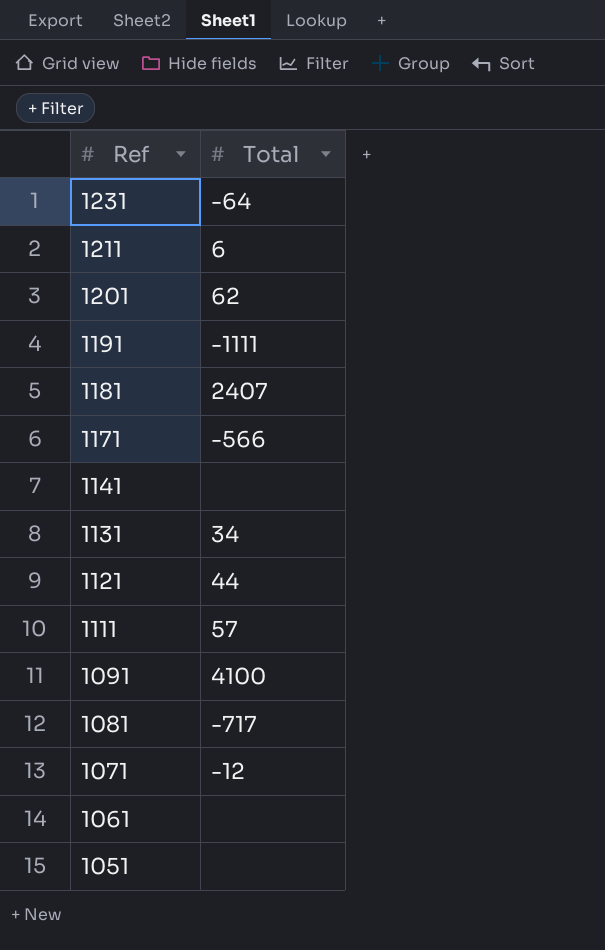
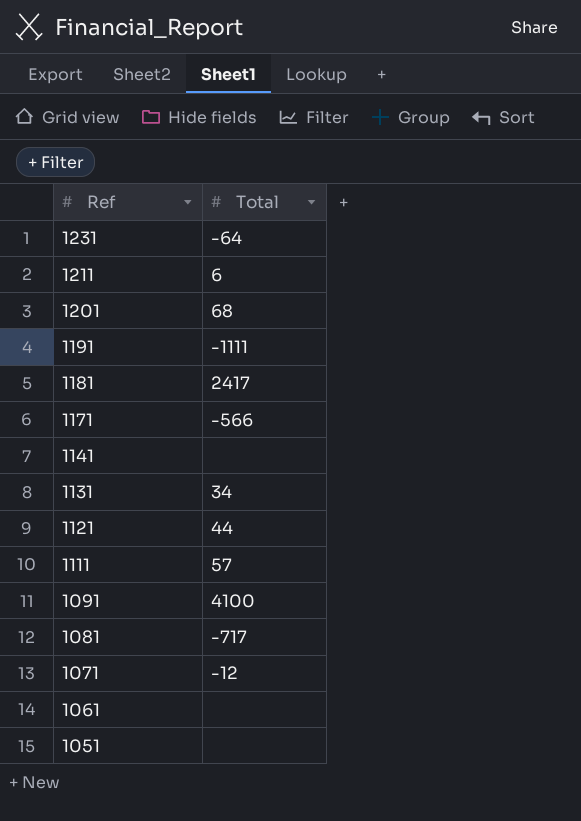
1201 | Total: 62 -> 68
1181 | Total: 2407 -> 2417

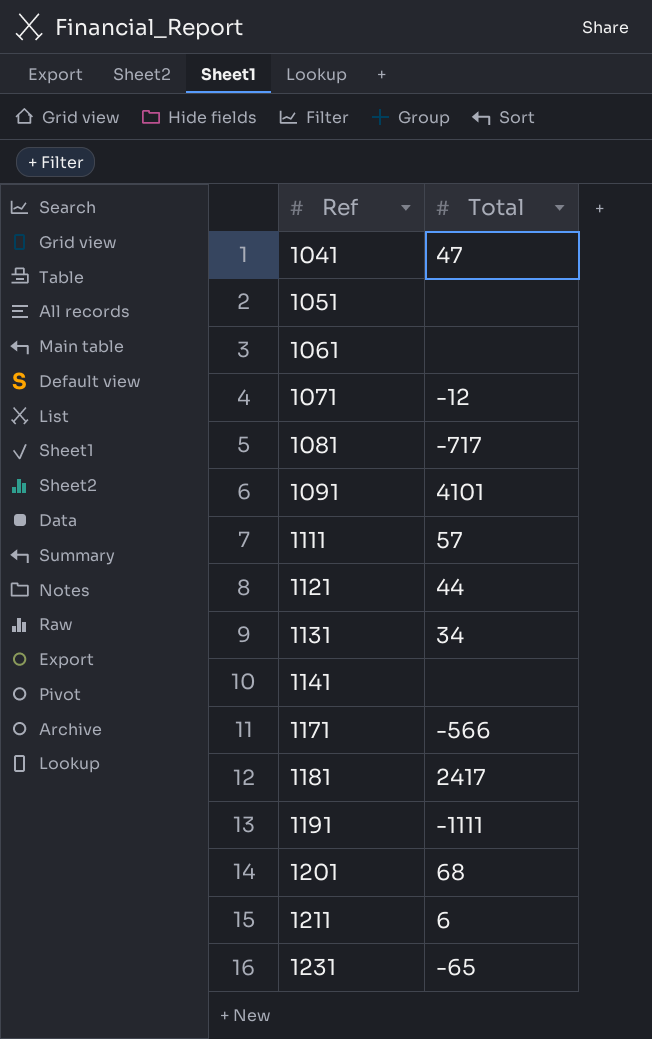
row order: Ref descending -> Ref ascending
row 1041: none -> 47
1091 | Total: 4100 -> 4101
1231 | Total: -64 -> -65

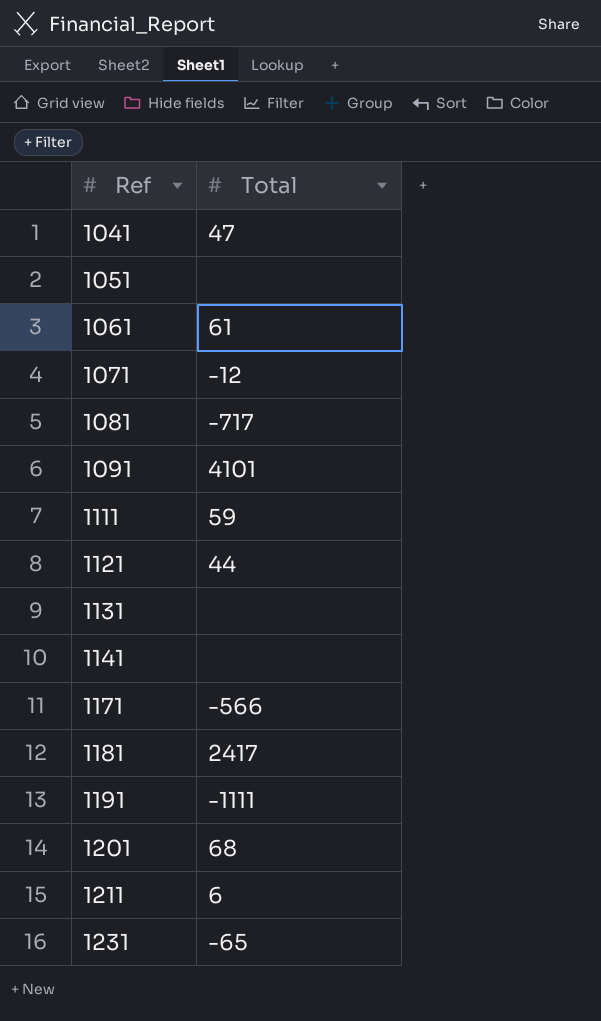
1061 | Total: none -> 61
1111 | Total: 57 -> 59
1131 | Total: 34 -> none

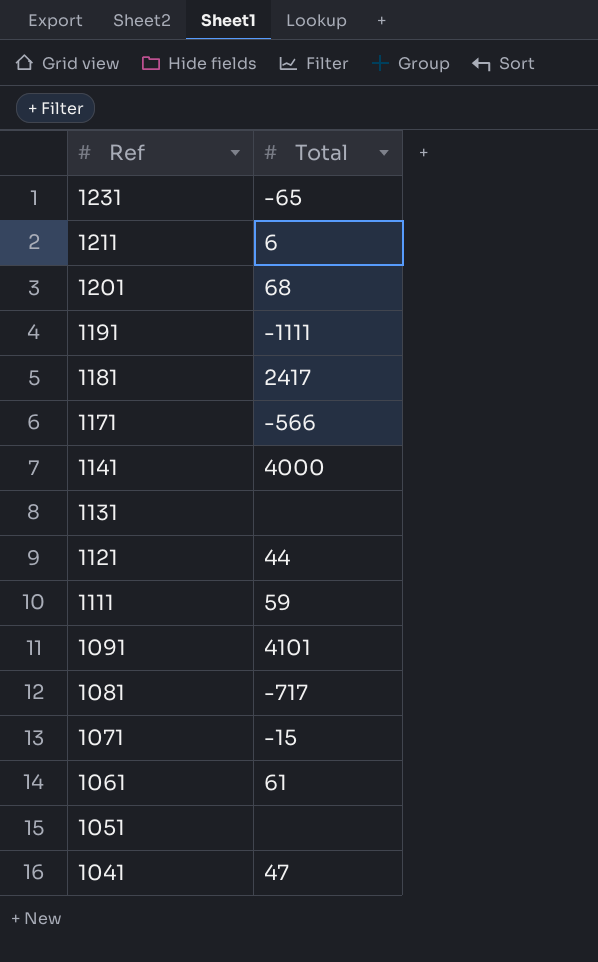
row order: Ref ascending -> Ref descending
1141 | Total: none -> 4000
1071 | Total: -12 -> -15

